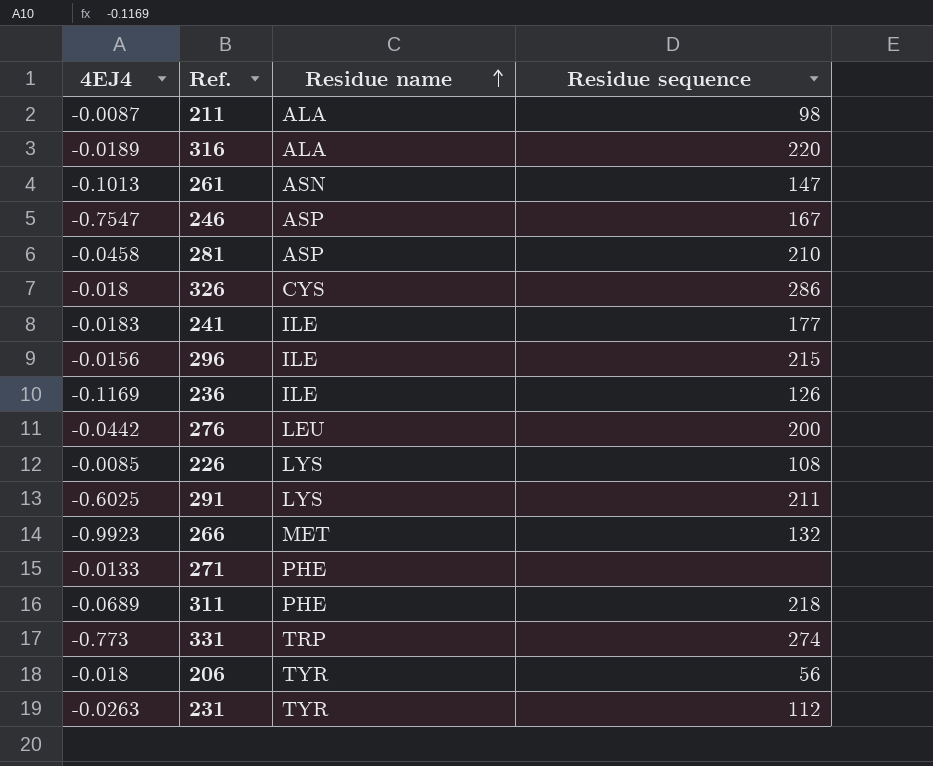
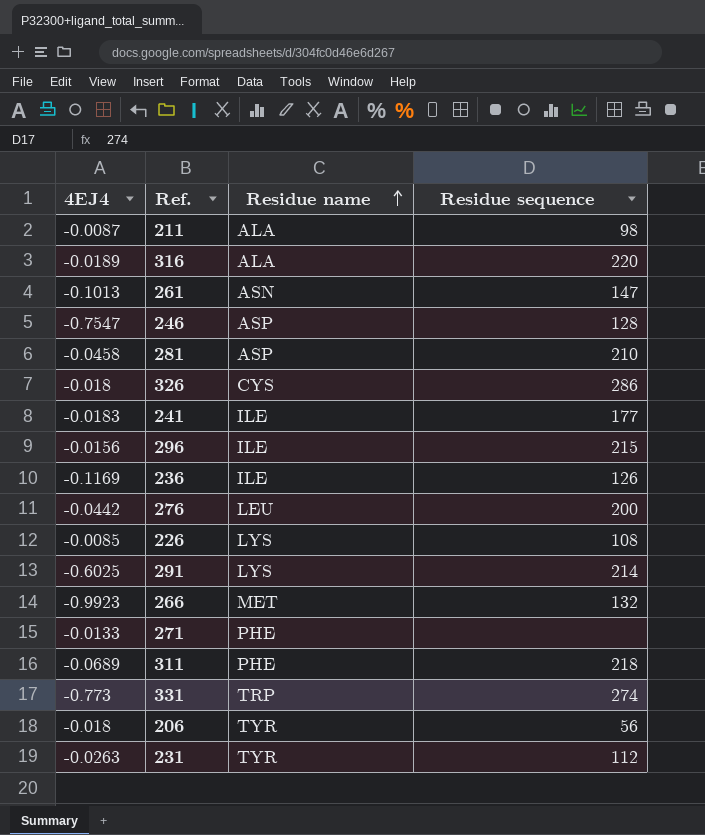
246 | Residue sequence: 167 -> 128
291 | Residue sequence: 211 -> 214

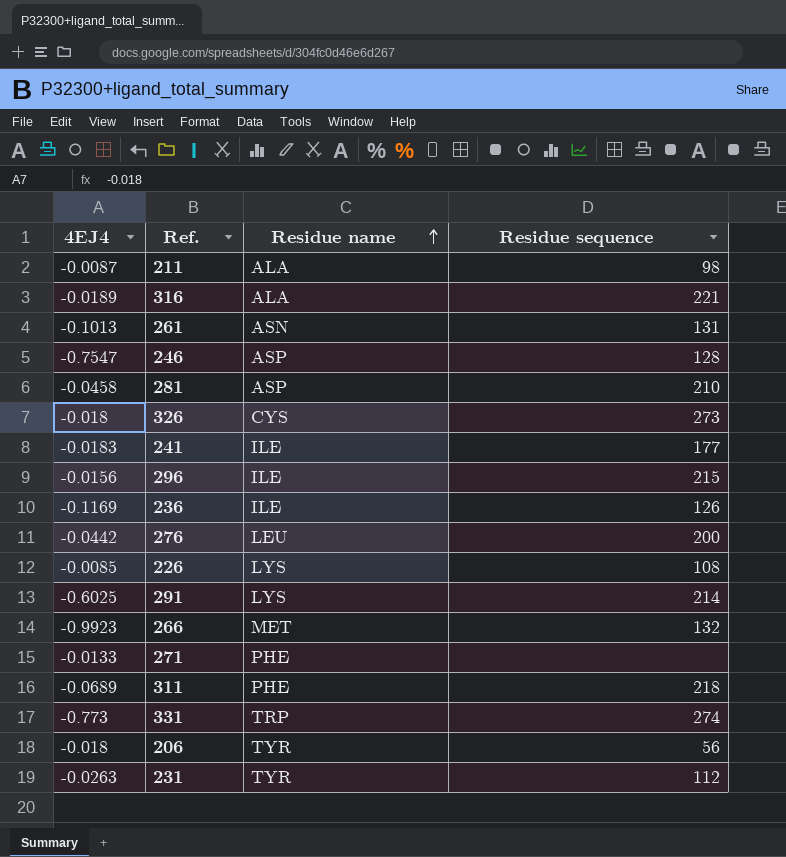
316 | Residue sequence: 220 -> 221
261 | Residue sequence: 147 -> 131
326 | Residue sequence: 286 -> 273

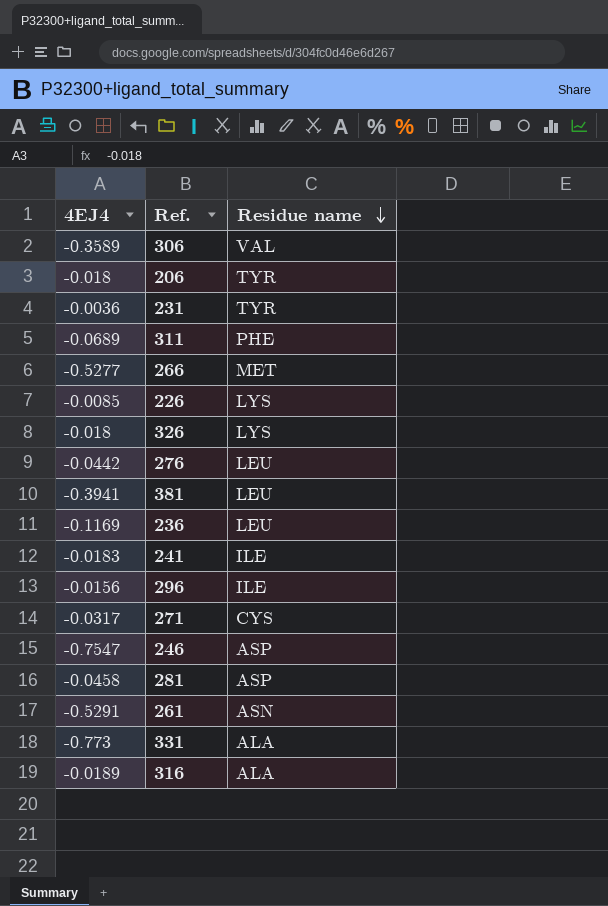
row order: Residue name ascending -> Residue name descending
column Residue sequence | position: 4 -> none
row 211: -0.0087 | ALA | 98 -> none
row 291: -0.6025 | LYS | 214 -> none
row 306: none -> -0.3589 | VAL
231 | 4EJ4: -0.0263 -> -0.0036
266 | 4EJ4: -0.9923 -> -0.5277
326 | Residue name: CYS -> LYS
row 381: none -> -0.3941 | LEU
236 | Residue name: ILE -> LEU
271 | 4EJ4: -0.0133 -> -0.0317
271 | Residue name: PHE -> CYS
261 | 4EJ4: -0.1013 -> -0.5291
331 | Residue name: TRP -> ALA

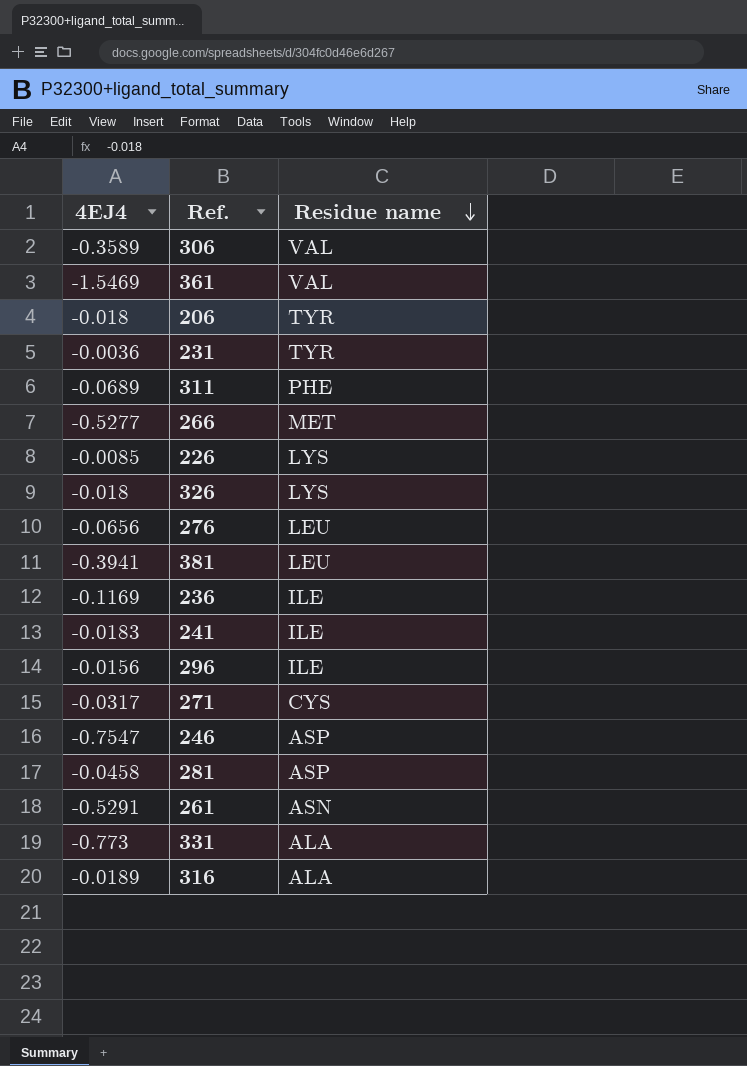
row 361: none -> -1.5469 | VAL
276 | 4EJ4: -0.0442 -> -0.0656
236 | Residue name: LEU -> ILE

